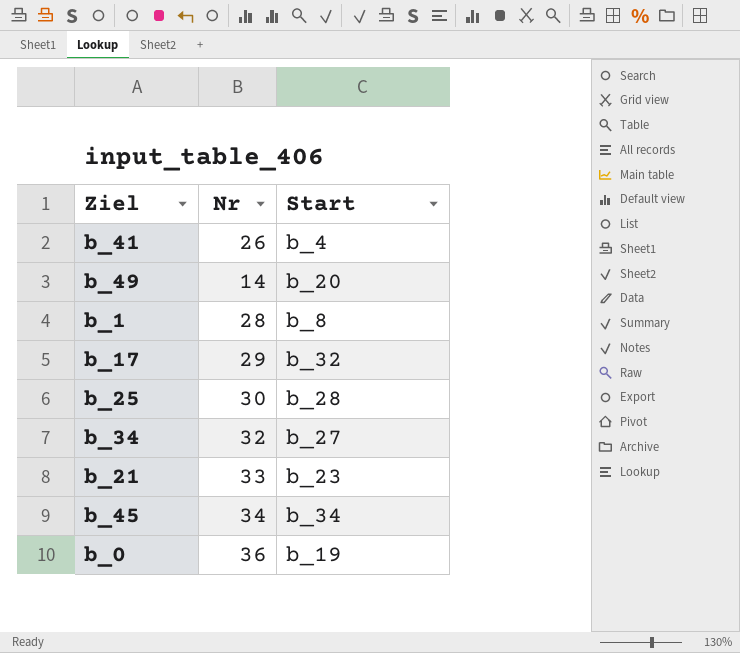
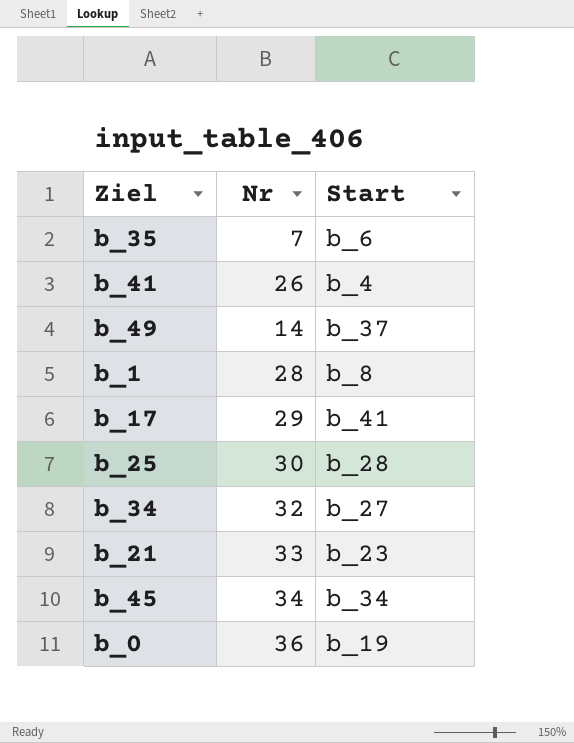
row b_35: none -> 7 | b_6
b_49 | Start: b_20 -> b_37
b_17 | Start: b_32 -> b_41

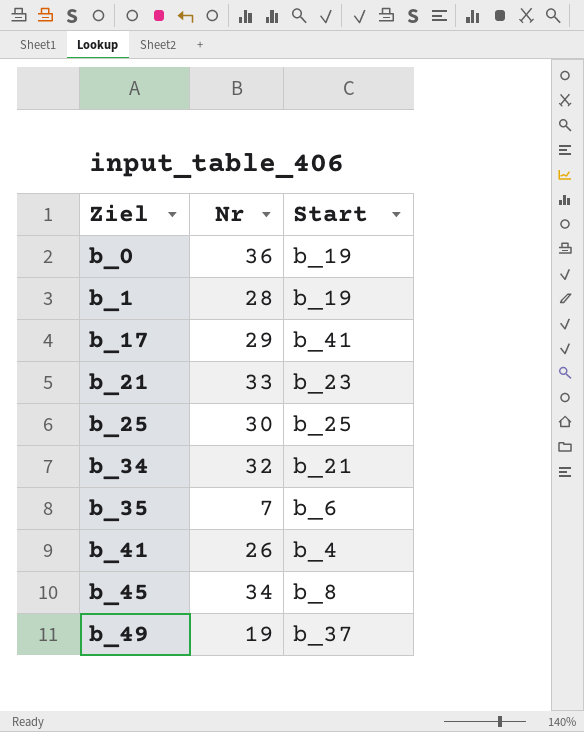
row order: none -> Ziel ascending
b_1 | Start: b_8 -> b_19
b_25 | Start: b_28 -> b_25
b_34 | Start: b_27 -> b_21
b_45 | Start: b_34 -> b_8
b_49 | Nr: 14 -> 19

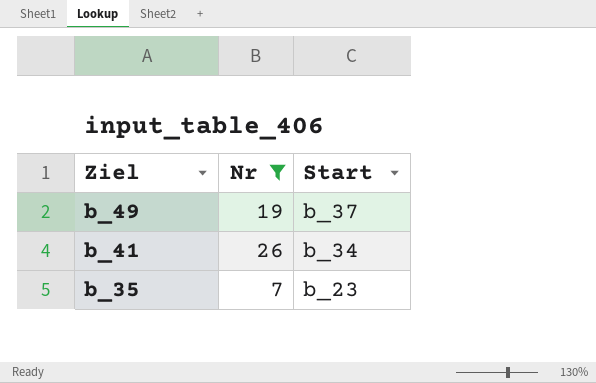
filter: none -> Nr <= 26
row order: Ziel ascending -> Ziel descending
b_41 | Start: b_4 -> b_34
b_35 | Start: b_6 -> b_23

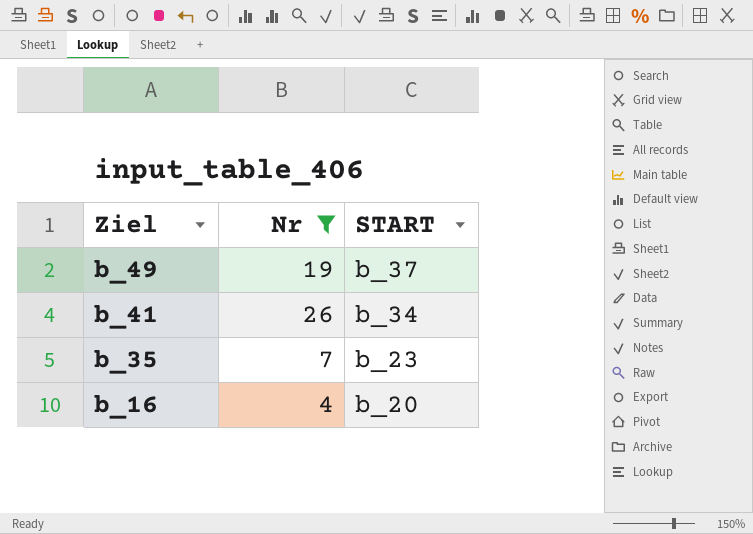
column name: Start -> START
row b_16: none -> 4 | b_20

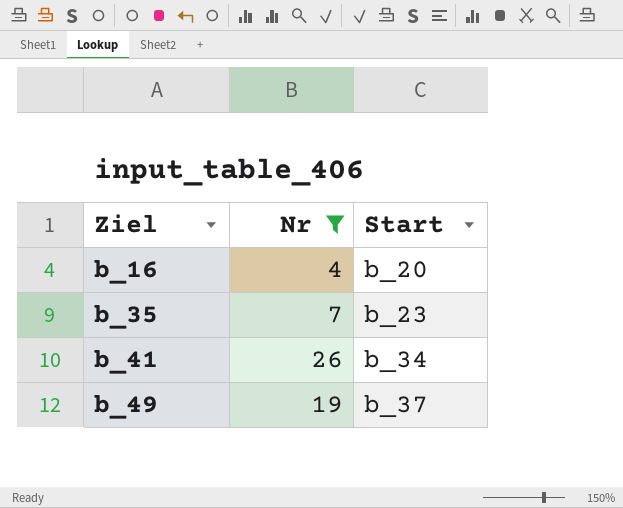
row order: Ziel descending -> Ziel ascending
column name: START -> Start

